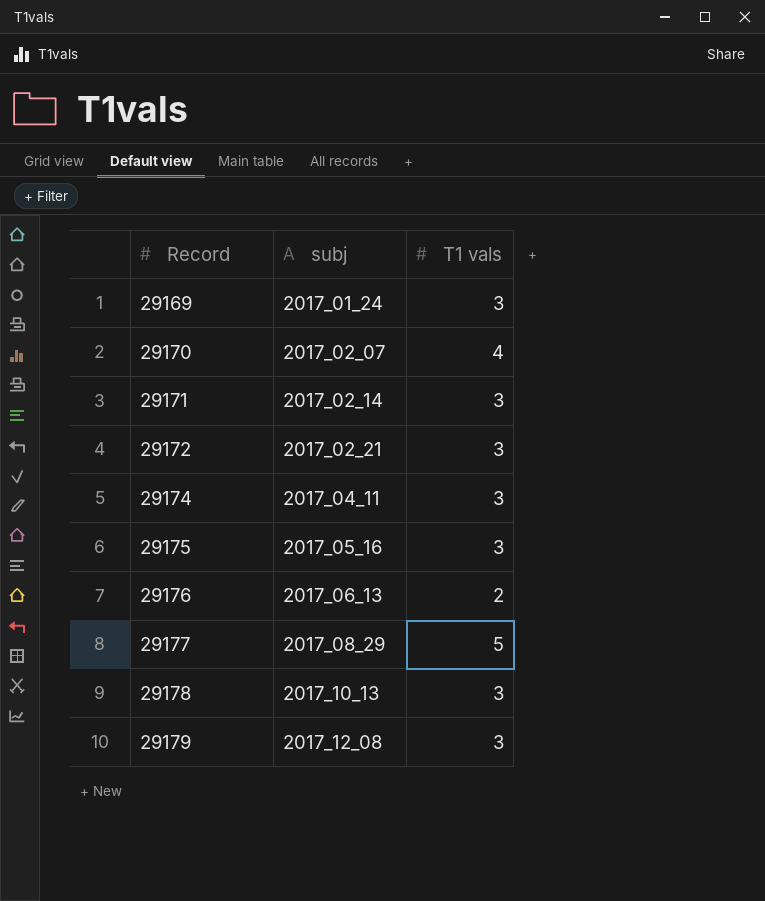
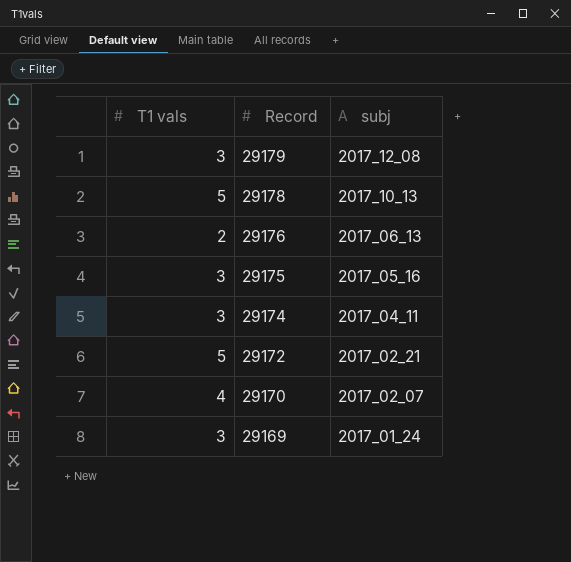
row order: Record ascending -> Record descending
column T1 vals | position: 3 -> 1
row 29171: 2017_02_14 | 3 -> none
row 29177: 2017_08_29 | 5 -> none
29178 | T1 vals: 3 -> 5
29172 | T1 vals: 3 -> 5

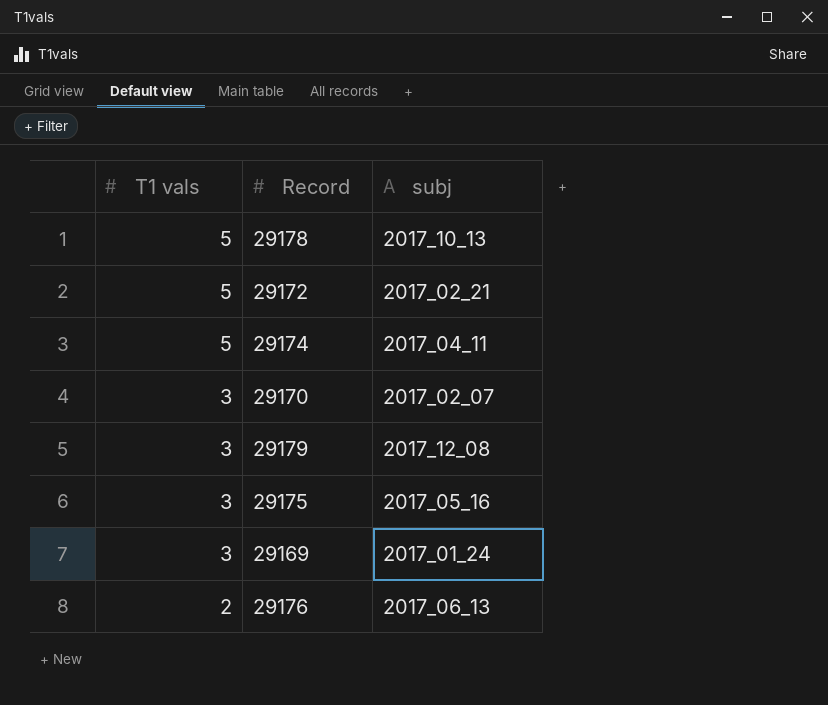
row order: Record descending -> T1 vals descending
29174 | T1 vals: 3 -> 5
29170 | T1 vals: 4 -> 3

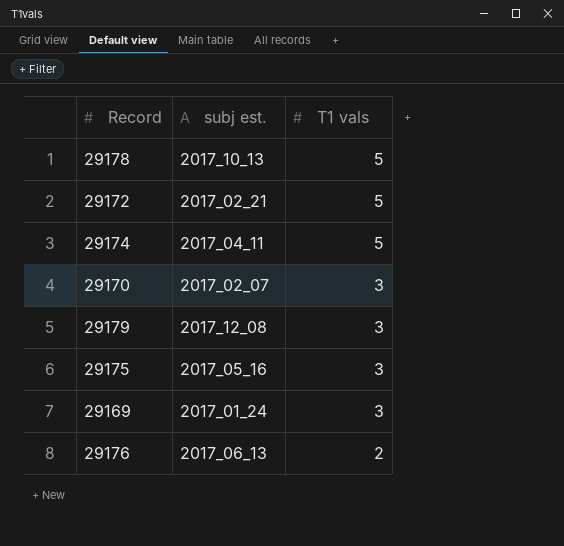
column name: subj -> subj est.
column T1 vals | position: 1 -> 3

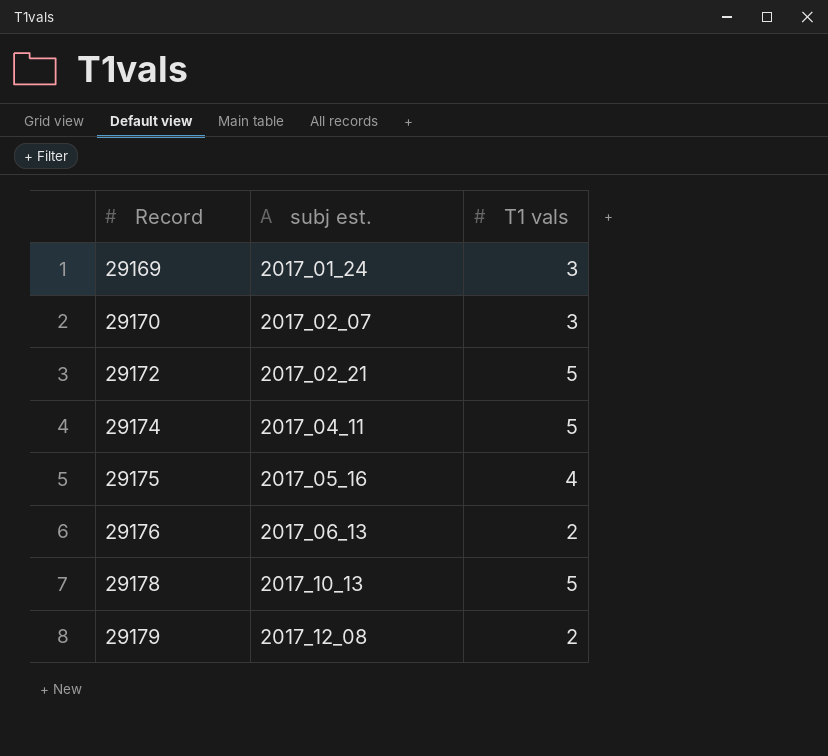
row order: T1 vals descending -> Record ascending
29175 | T1 vals: 3 -> 4
29179 | T1 vals: 3 -> 2

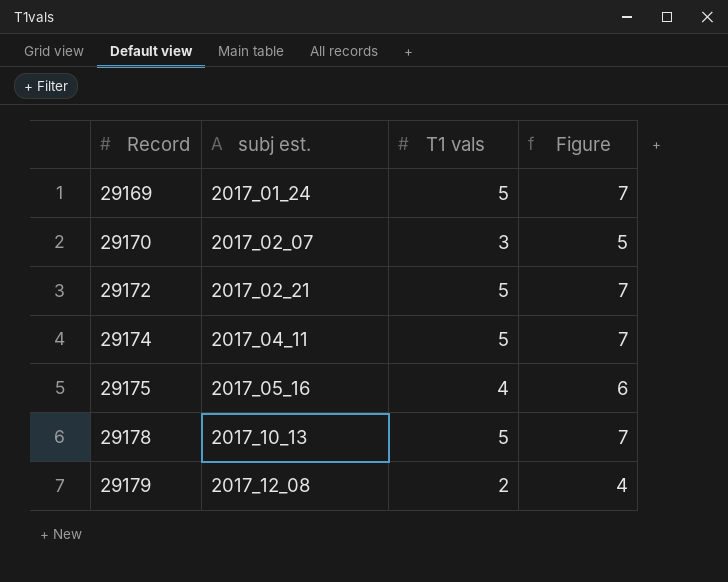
column Figure | formula: none -> [T1 vals] + 2
row 29176: 2017_06_13 | 2 -> none
29169 | T1 vals: 3 -> 5

